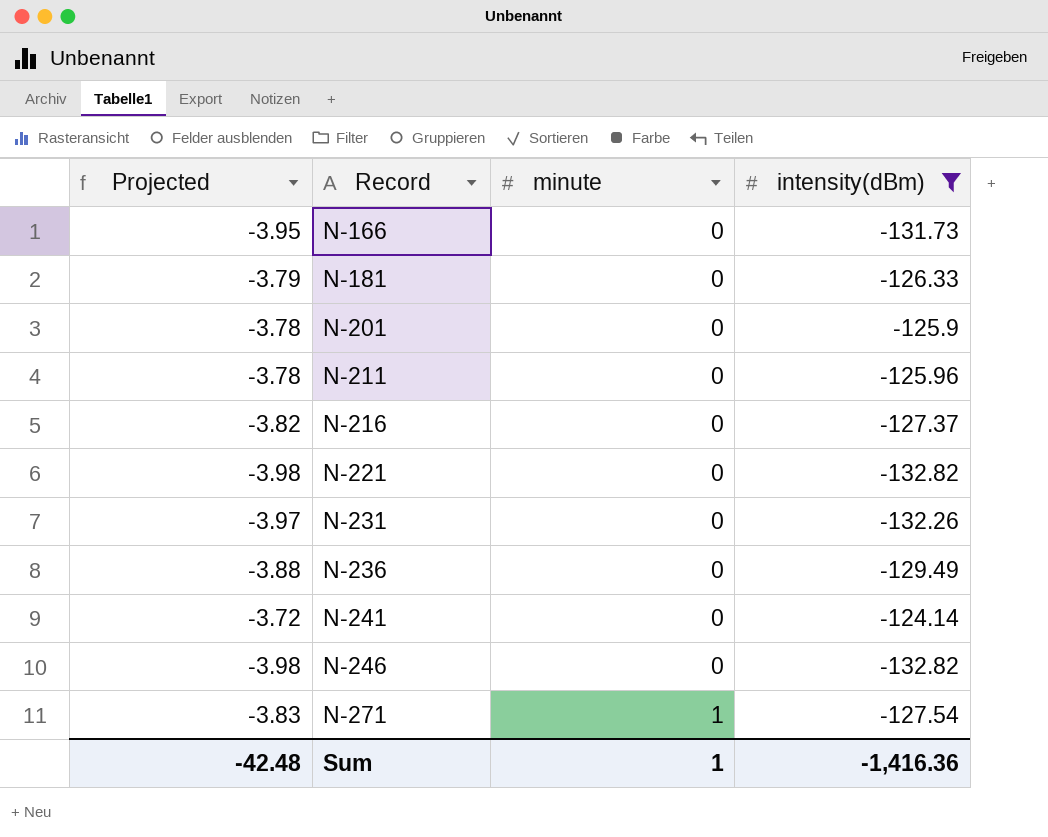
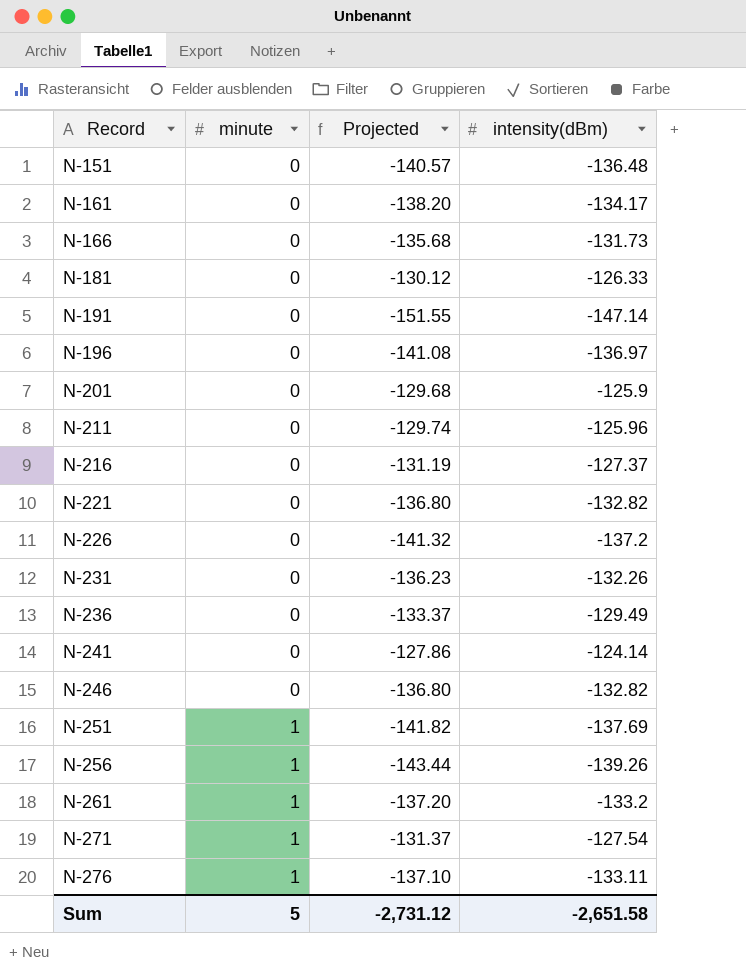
filter: intensity(dBm) >= -132.82 -> none
column Projected | formula: [intensity(dBm)] * 0.03 -> [intensity(dBm)] * 1.03
column Projected | position: 1 -> 3
Sum | minute: 1 -> 5
Sum | Projected: -42.48 -> -2,731.12
Sum | intensity(dBm): -1,416.36 -> -2,651.58

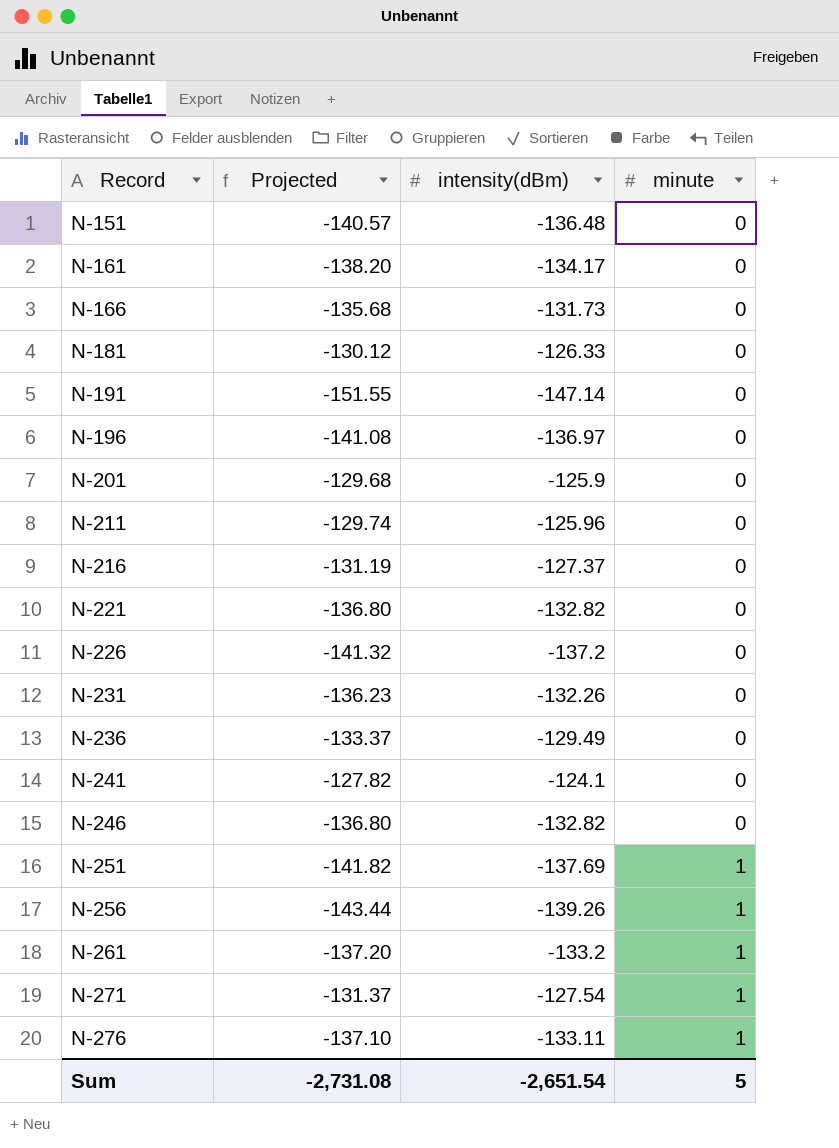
column minute | position: 2 -> 4
N-241 | Projected: -127.86 -> -127.82
N-241 | intensity(dBm): -124.14 -> -124.1
Sum | Projected: -2,731.12 -> -2,731.08
Sum | intensity(dBm): -2,651.58 -> -2,651.54

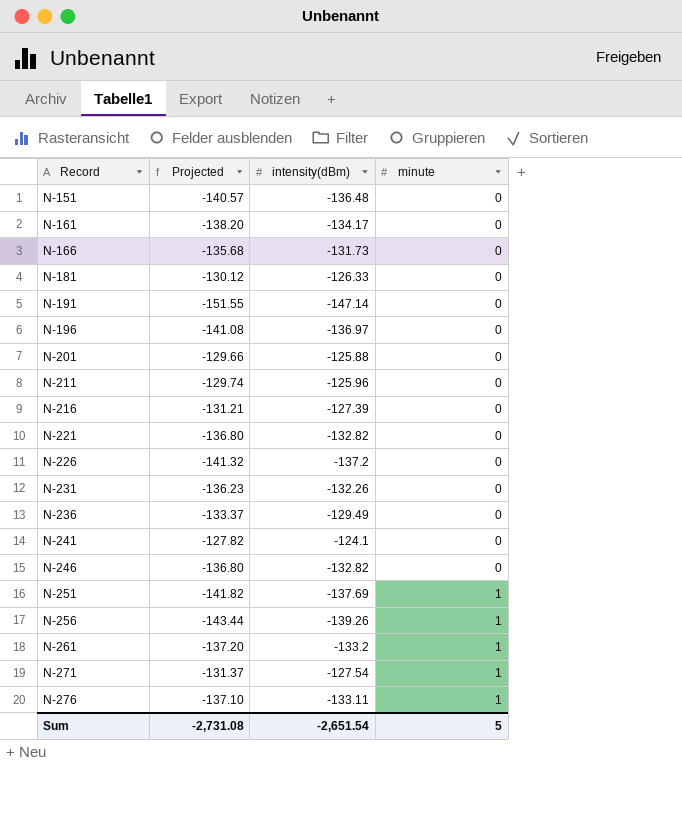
N-201 | Projected: -129.68 -> -129.66
N-201 | intensity(dBm): -125.9 -> -125.88
N-216 | Projected: -131.19 -> -131.21
N-216 | intensity(dBm): -127.37 -> -127.39

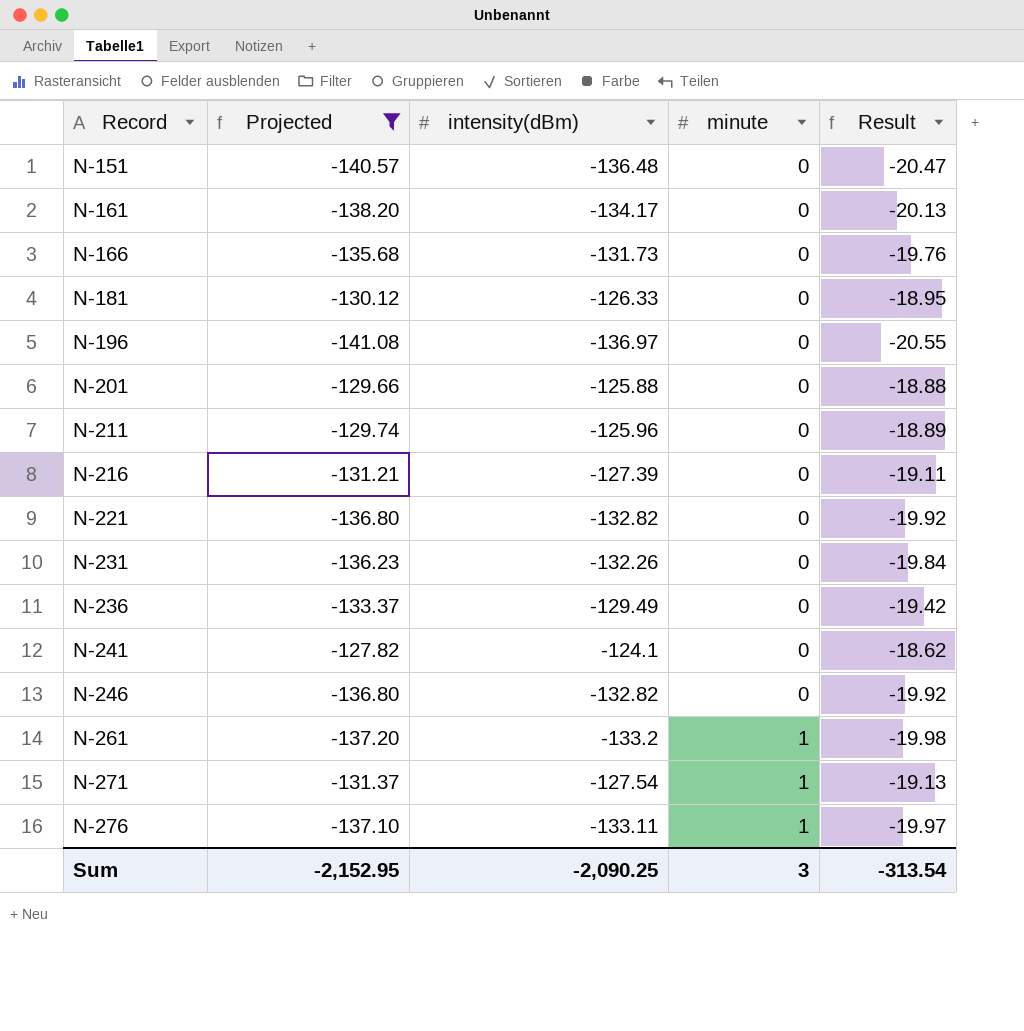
filter: none -> Projected >= -141.08
column Result | formula: none -> [intensity(dBm)] * 0.15
Sum | Projected: -2,731.08 -> -2,152.95
Sum | intensity(dBm): -2,651.54 -> -2,090.25
Sum | minute: 5 -> 3

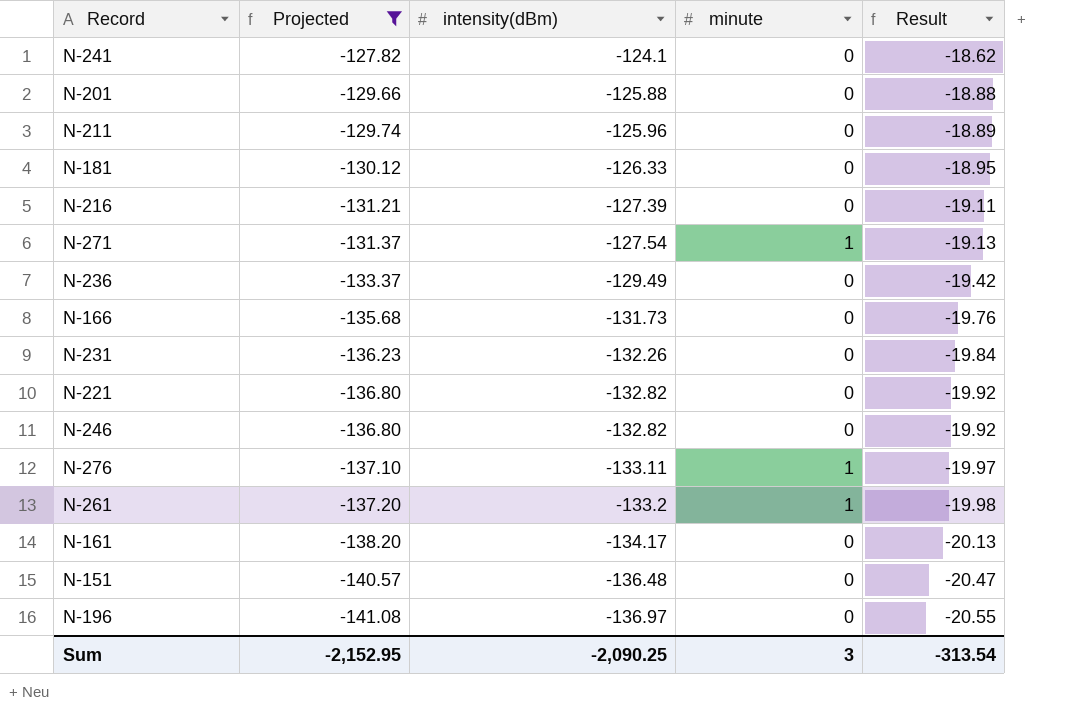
row order: Record ascending -> Projected descending

